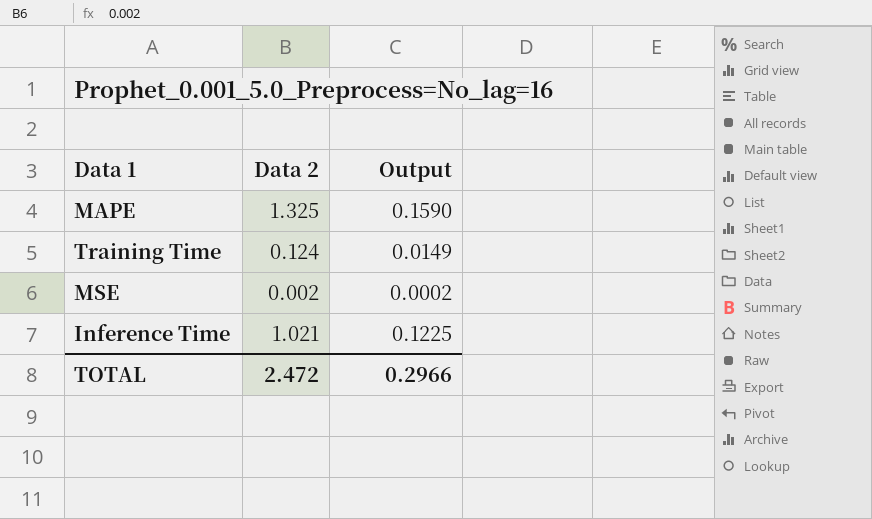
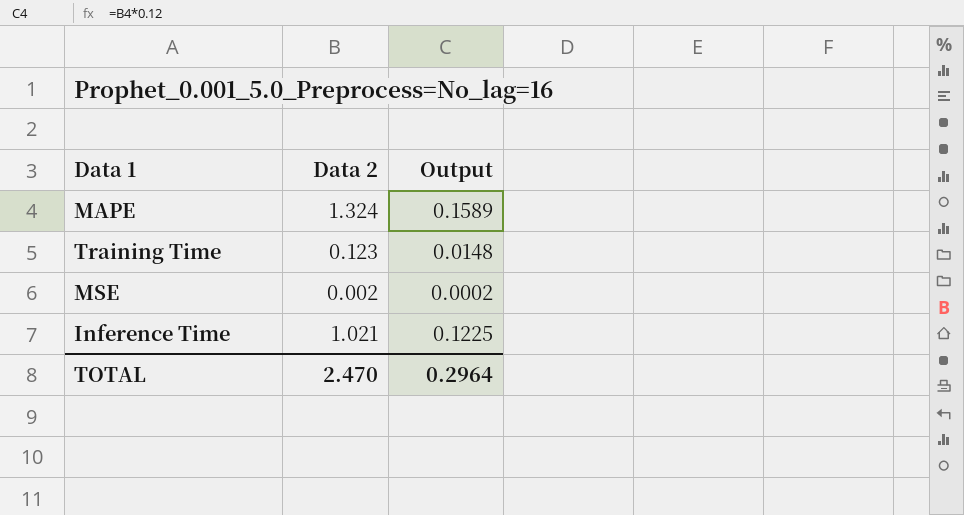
MAPE | Data 2: 1.325 -> 1.324
MAPE | Output: 0.1590 -> 0.1589
Training Time | Data 2: 0.124 -> 0.123
Training Time | Output: 0.0149 -> 0.0148
TOTAL | Data 2: 2.472 -> 2.470
TOTAL | Output: 0.2966 -> 0.2964

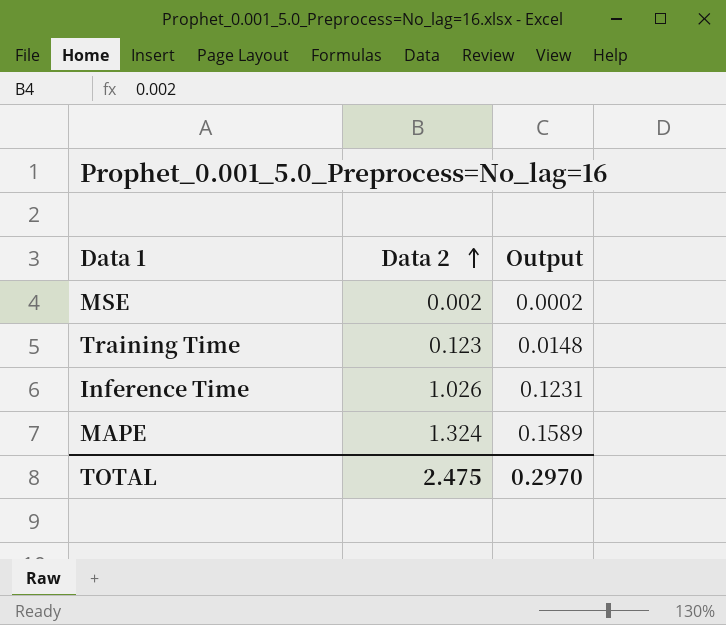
row order: none -> Data 2 ascending
Inference Time | Data 2: 1.021 -> 1.026
Inference Time | Output: 0.1225 -> 0.1231
TOTAL | Data 2: 2.470 -> 2.475
TOTAL | Output: 0.2964 -> 0.2970

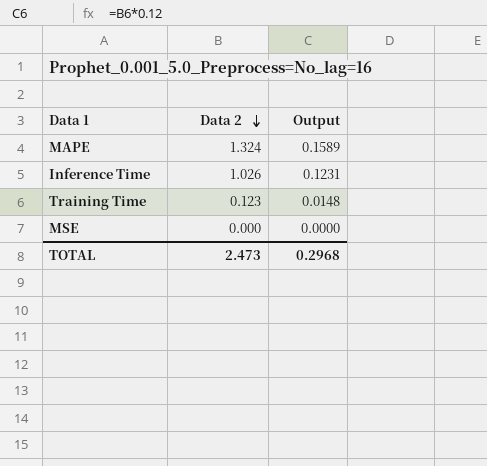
row order: Data 2 ascending -> Data 2 descending
MSE | Data 2: 0.002 -> 0.000
MSE | Output: 0.0002 -> 0.0000
TOTAL | Data 2: 2.475 -> 2.473
TOTAL | Output: 0.2970 -> 0.2968

